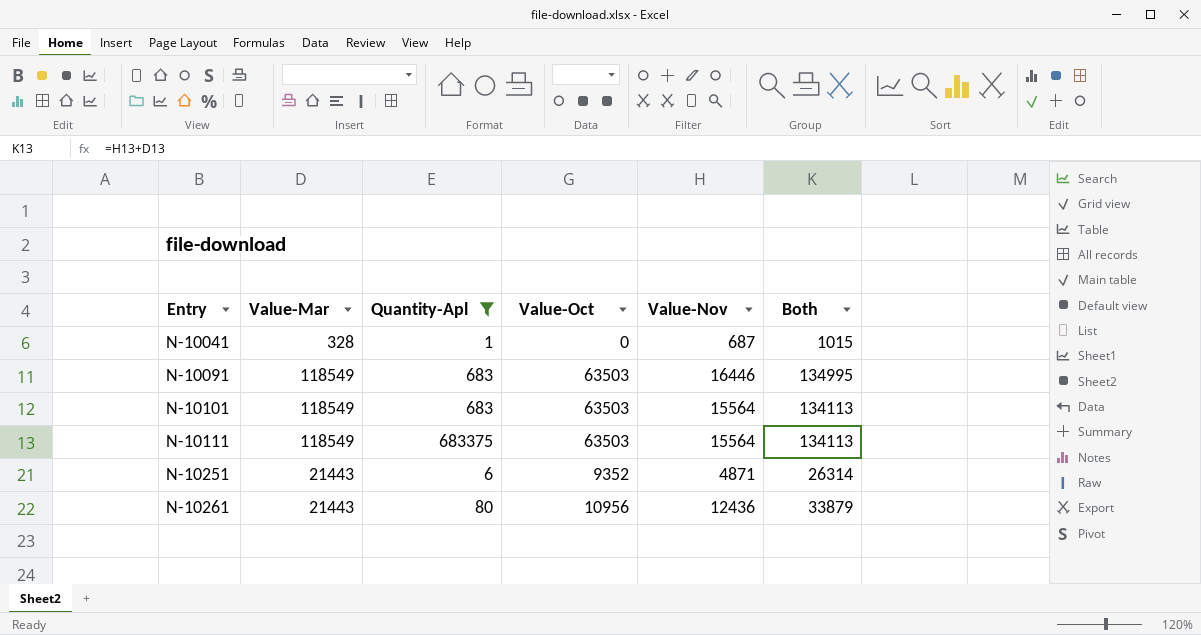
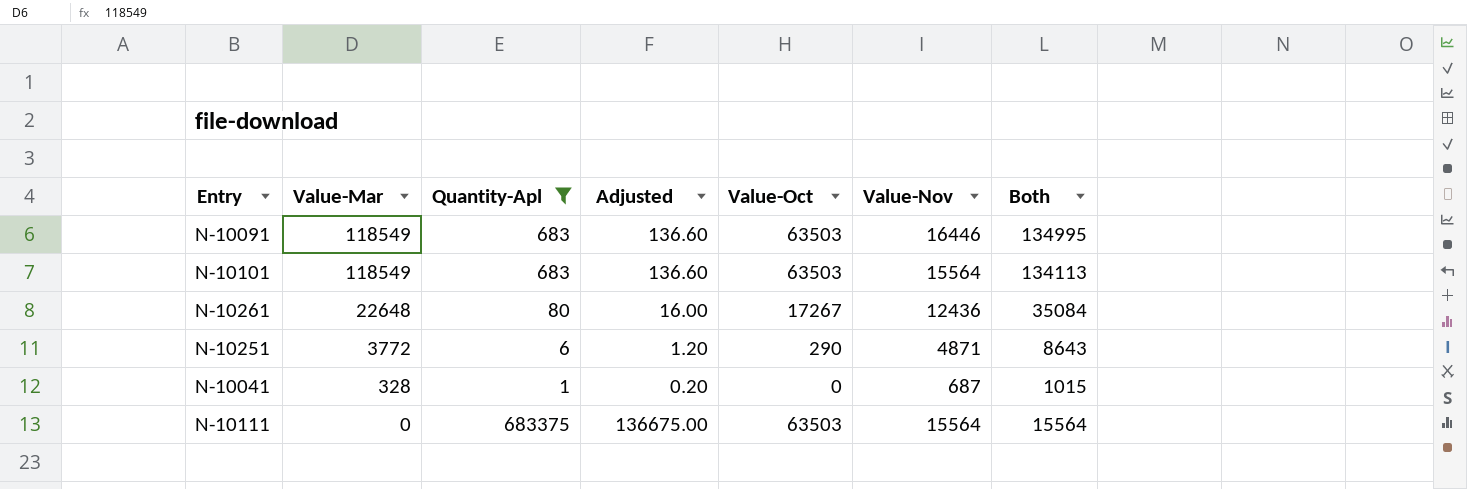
row order: Entry ascending -> Value-Mar descending
column Adjusted | formula: none -> [Quantity-Apl] * 0.2
N-10261 | Value-Mar: 21443 -> 22648
N-10261 | Value-Oct: 10956 -> 17267
N-10261 | Both: 33879 -> 35084
N-10251 | Value-Mar: 21443 -> 3772
N-10251 | Value-Oct: 9352 -> 290
N-10251 | Both: 26314 -> 8643
N-10111 | Value-Mar: 118549 -> 0
N-10111 | Both: 134113 -> 15564

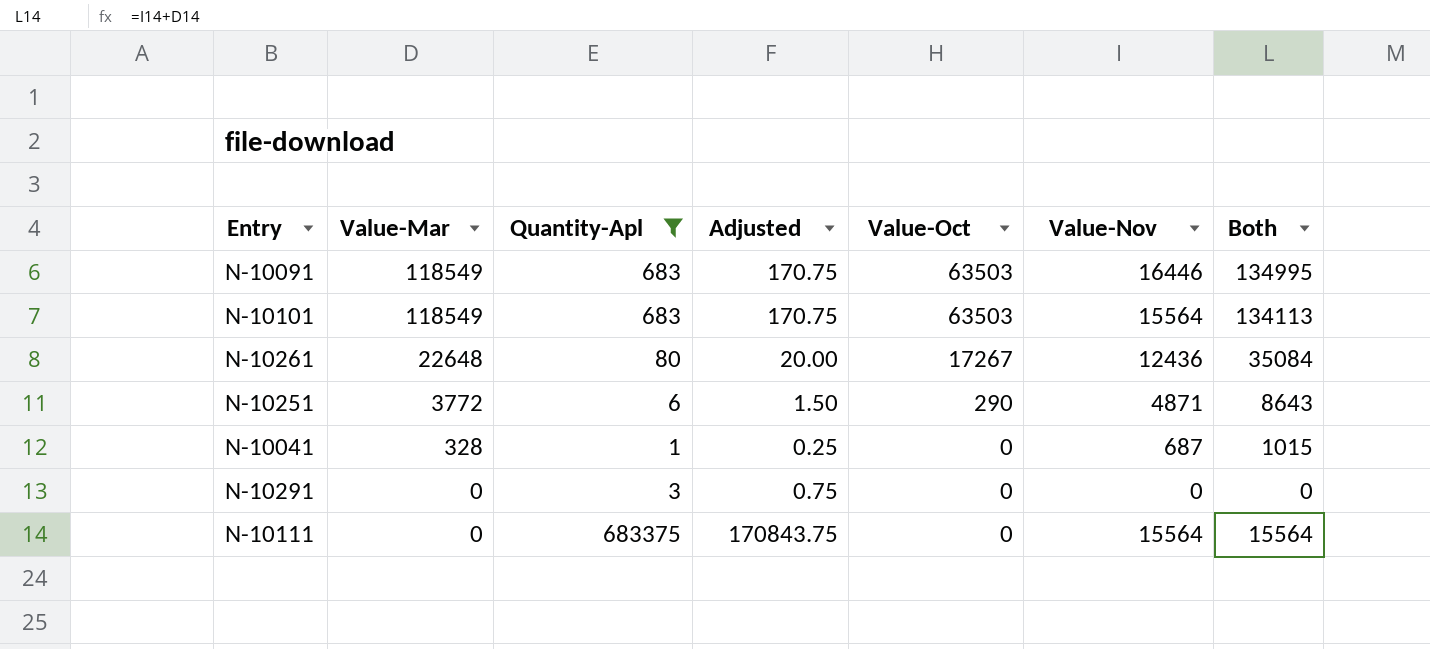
column Adjusted | formula: [Quantity-Apl] * 0.2 -> [Quantity-Apl] * 0.25
row N-10291: none -> 0 | 3 | 0.75 | 0 | 0 | 0
N-10111 | Value-Oct: 63503 -> 0

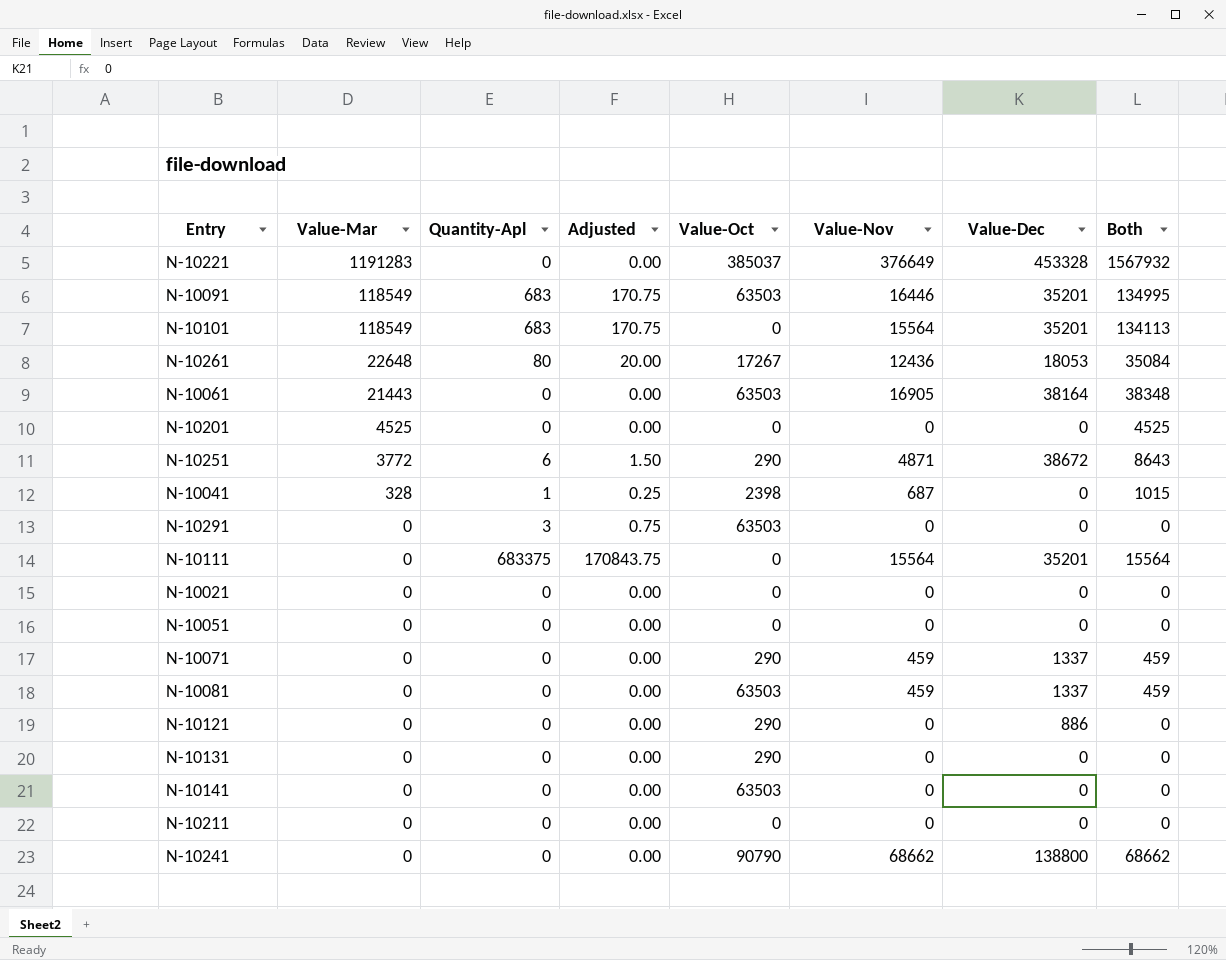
filter: Quantity-Apl != 0 -> none
column Value-Dec | position: none -> 7
N-10101 | Value-Oct: 63503 -> 0
N-10041 | Value-Oct: 0 -> 2398
N-10291 | Value-Oct: 0 -> 63503

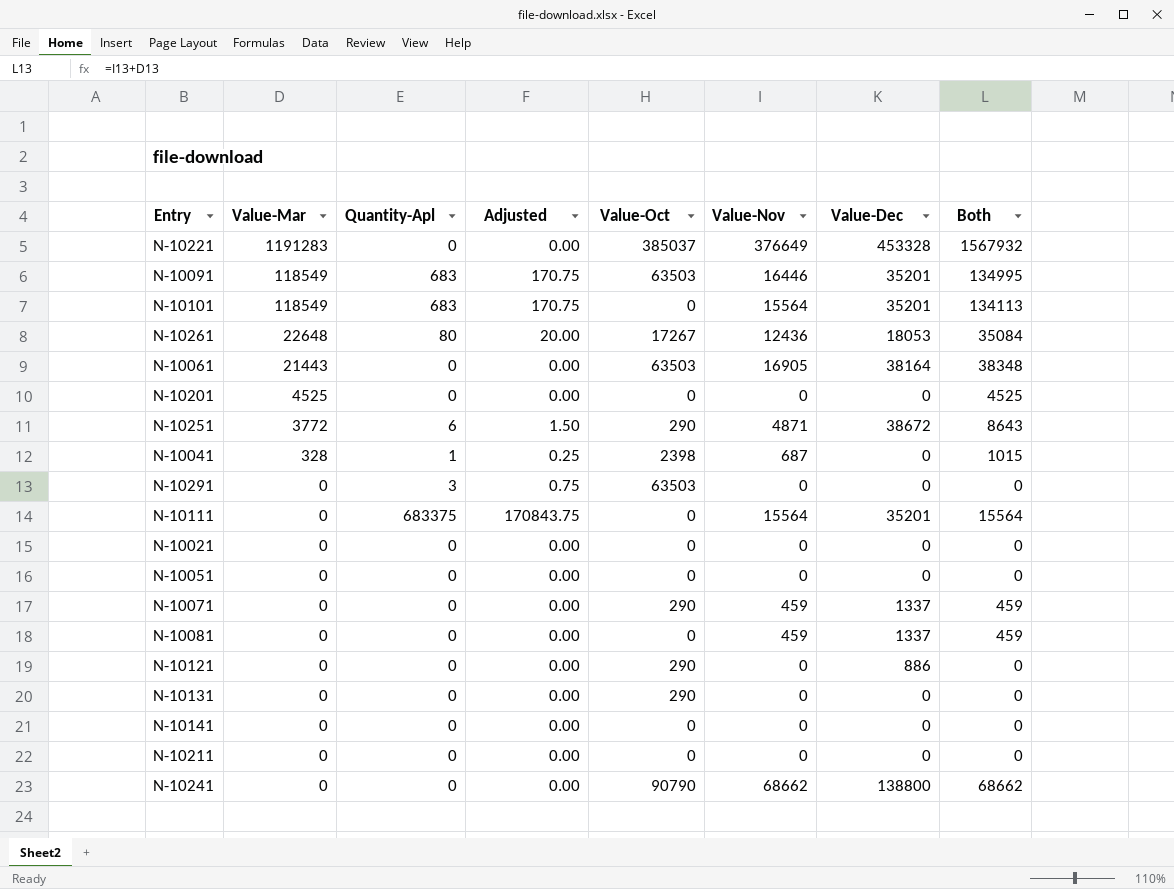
N-10081 | Value-Oct: 63503 -> 0
N-10141 | Value-Oct: 63503 -> 0

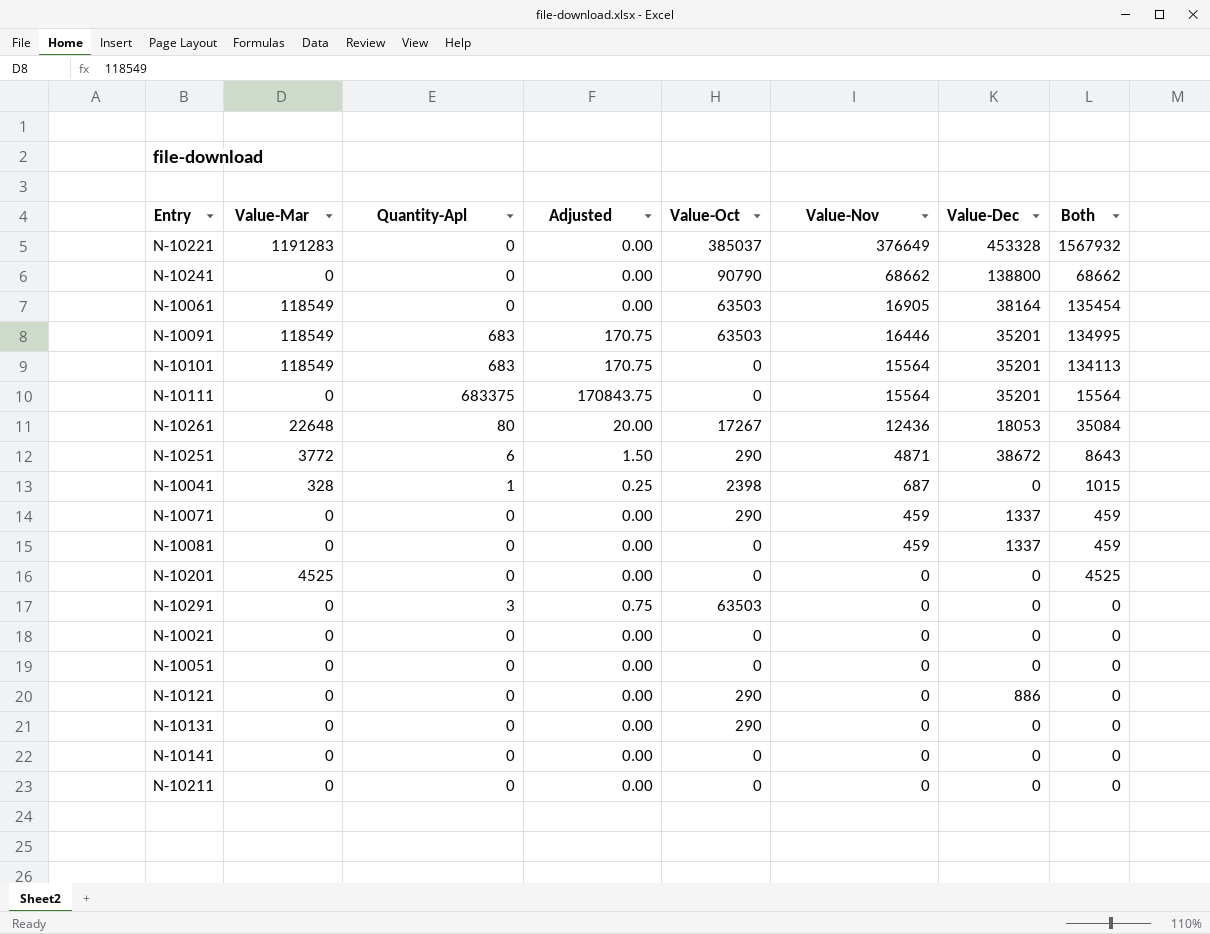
row order: Value-Mar descending -> Value-Nov descending
N-10061 | Value-Mar: 21443 -> 118549
N-10061 | Both: 38348 -> 135454

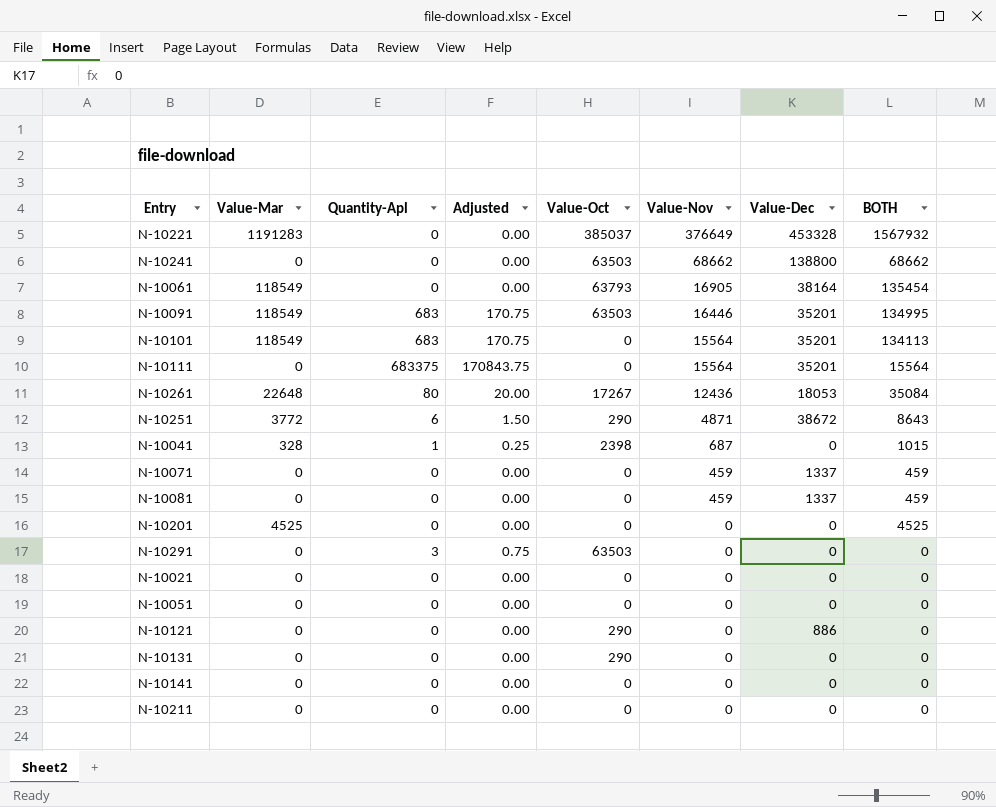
column name: Both -> BOTH
N-10241 | Value-Oct: 90790 -> 63503
N-10061 | Value-Oct: 63503 -> 63793
N-10071 | Value-Oct: 290 -> 0

